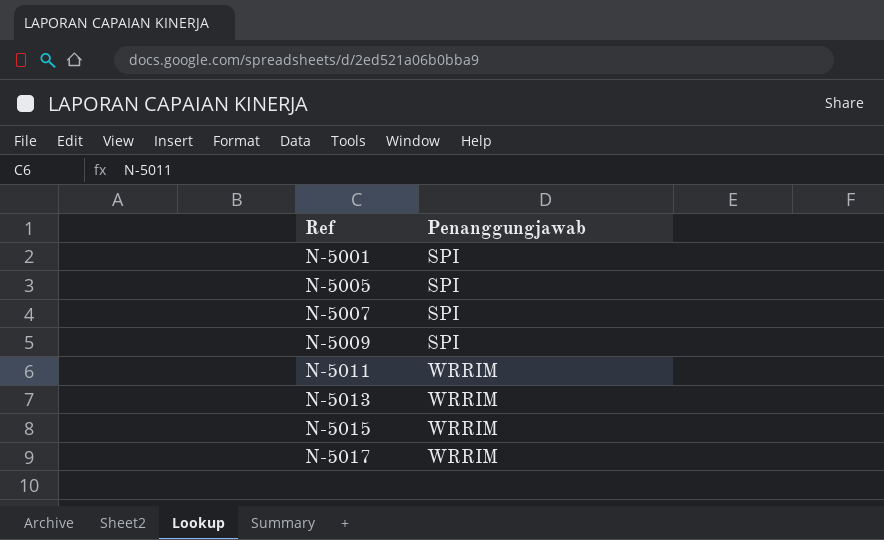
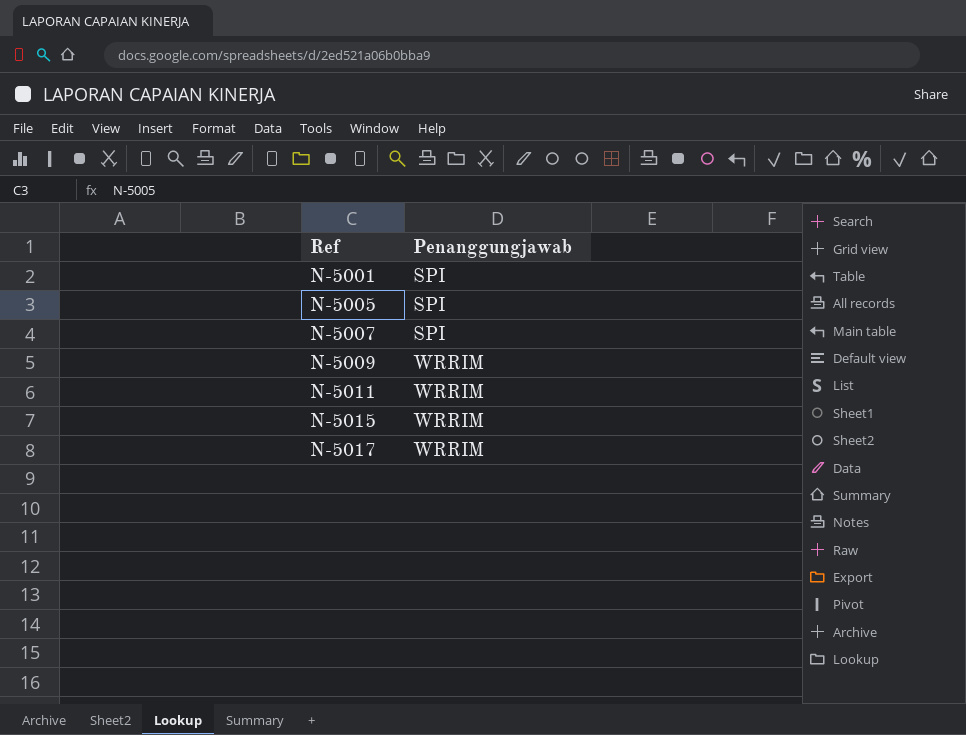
row N-5013: WRRIM -> none
N-5009 | Penanggungjawab: SPI -> WRRIM

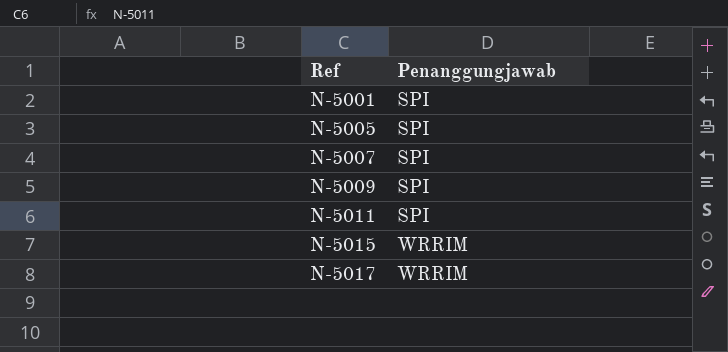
N-5009 | Penanggungjawab: WRRIM -> SPI
N-5011 | Penanggungjawab: WRRIM -> SPI

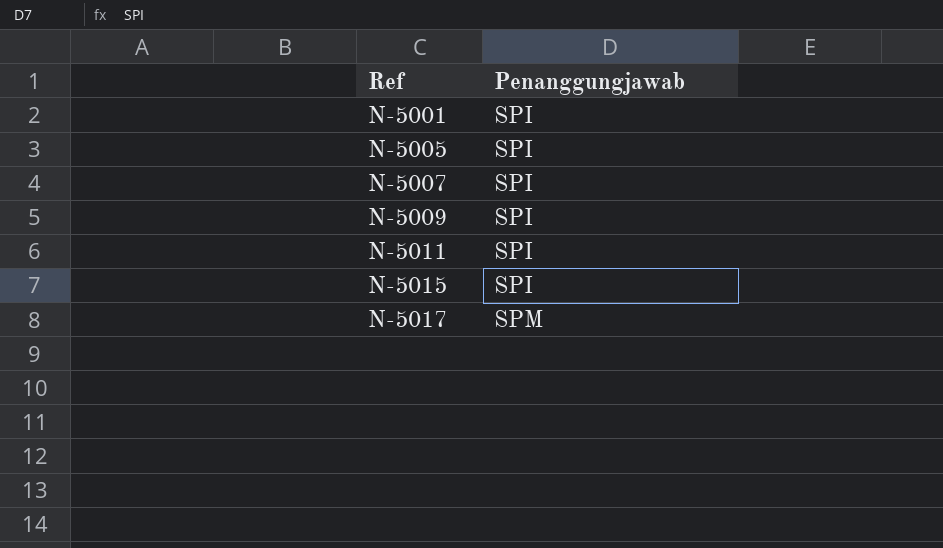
N-5015 | Penanggungjawab: WRRIM -> SPI
N-5017 | Penanggungjawab: WRRIM -> SPM

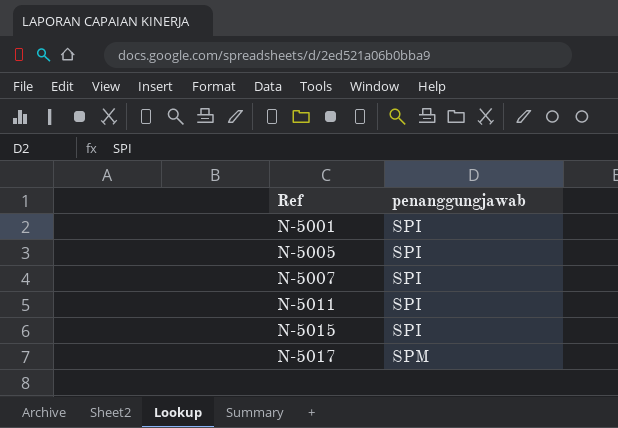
column name: Penanggungjawab -> penanggungjawab
row N-5009: SPI -> none

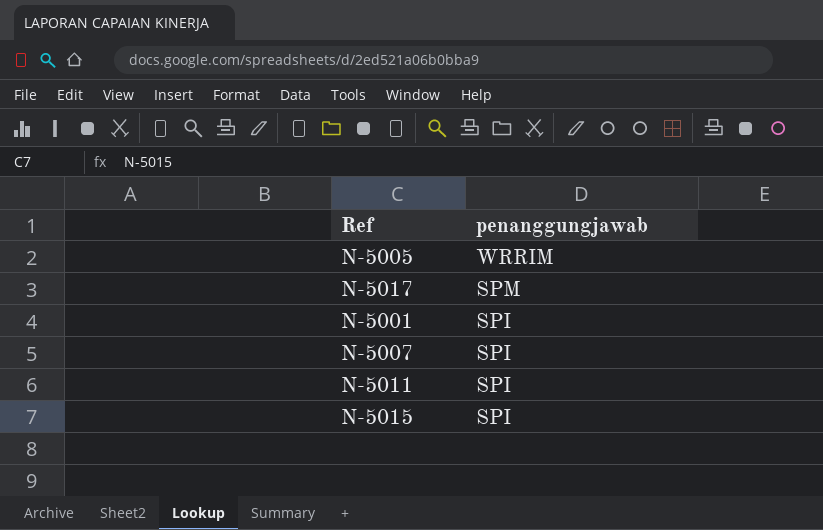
row order: Ref ascending -> penanggungjawab descending
N-5005 | penanggungjawab: SPI -> WRRIM

